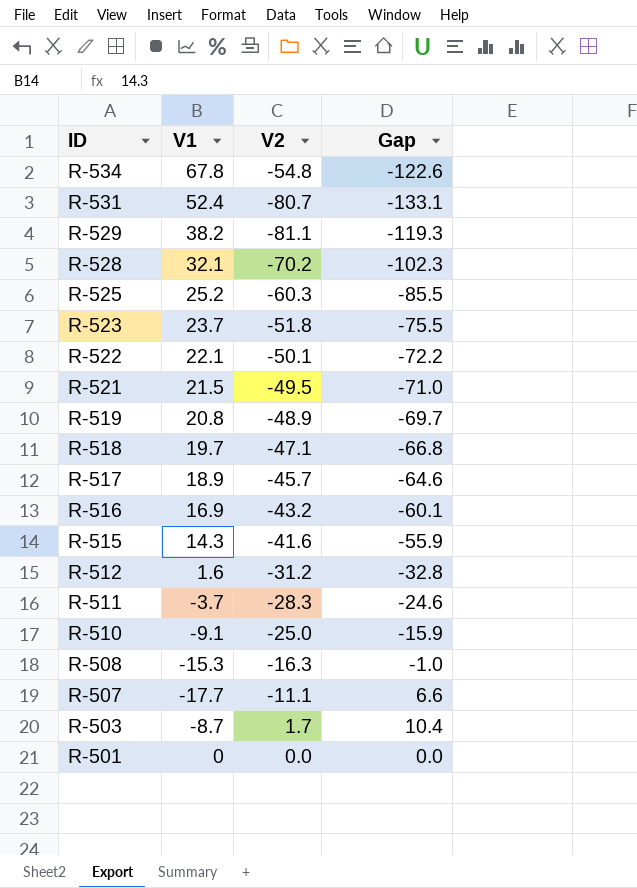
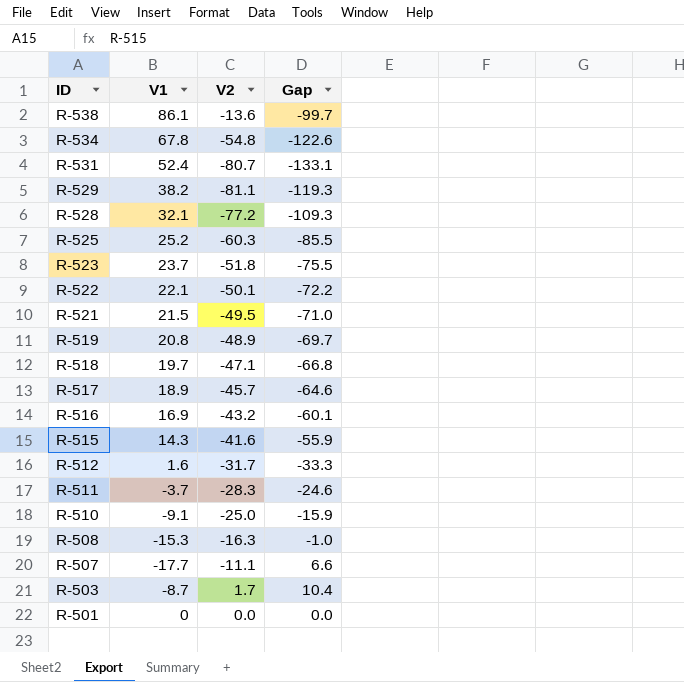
row R-538: none -> 86.1 | -13.6 | -99.7
R-528 | V2: -70.2 -> -77.2
R-528 | Gap: -102.3 -> -109.3
R-512 | V2: -31.2 -> -31.7
R-512 | Gap: -32.8 -> -33.3

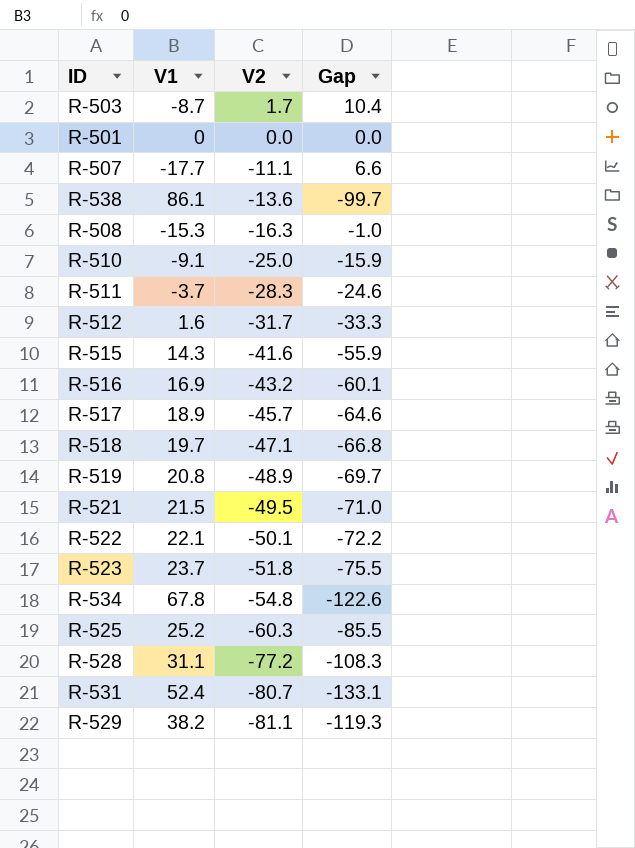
row order: ID descending -> V2 descending
R-528 | V1: 32.1 -> 31.1
R-528 | Gap: -109.3 -> -108.3

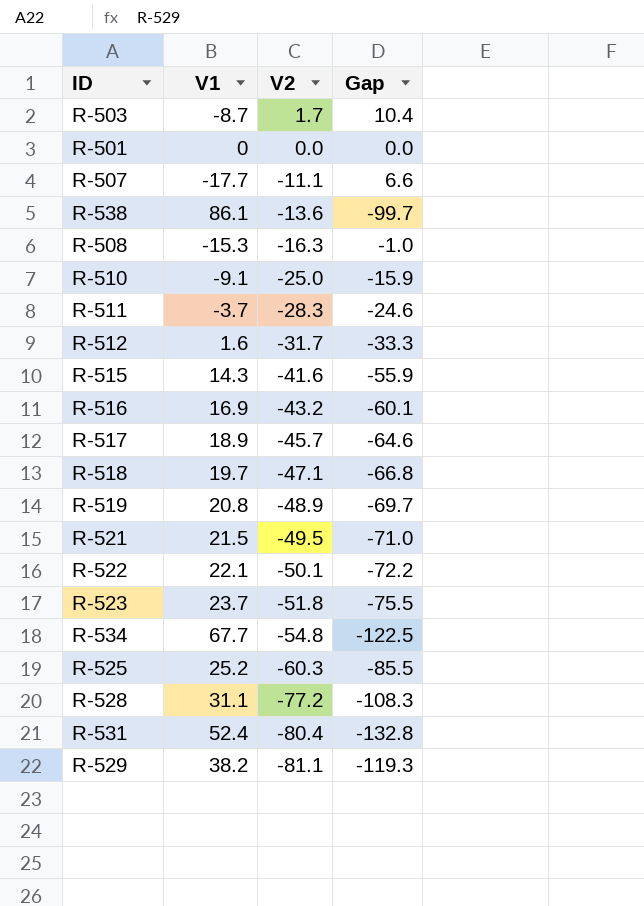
R-534 | V1: 67.8 -> 67.7
R-534 | Gap: -122.6 -> -122.5
R-531 | V2: -80.7 -> -80.4
R-531 | Gap: -133.1 -> -132.8

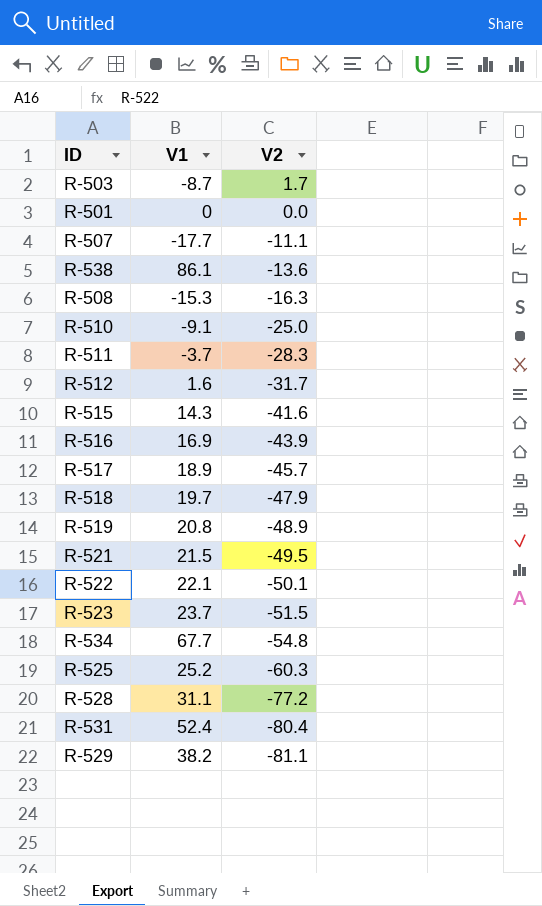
column Gap | formula: [V2] - [V1] -> none
R-516 | V2: -43.2 -> -43.9
R-518 | V2: -47.1 -> -47.9
R-523 | V2: -51.8 -> -51.5

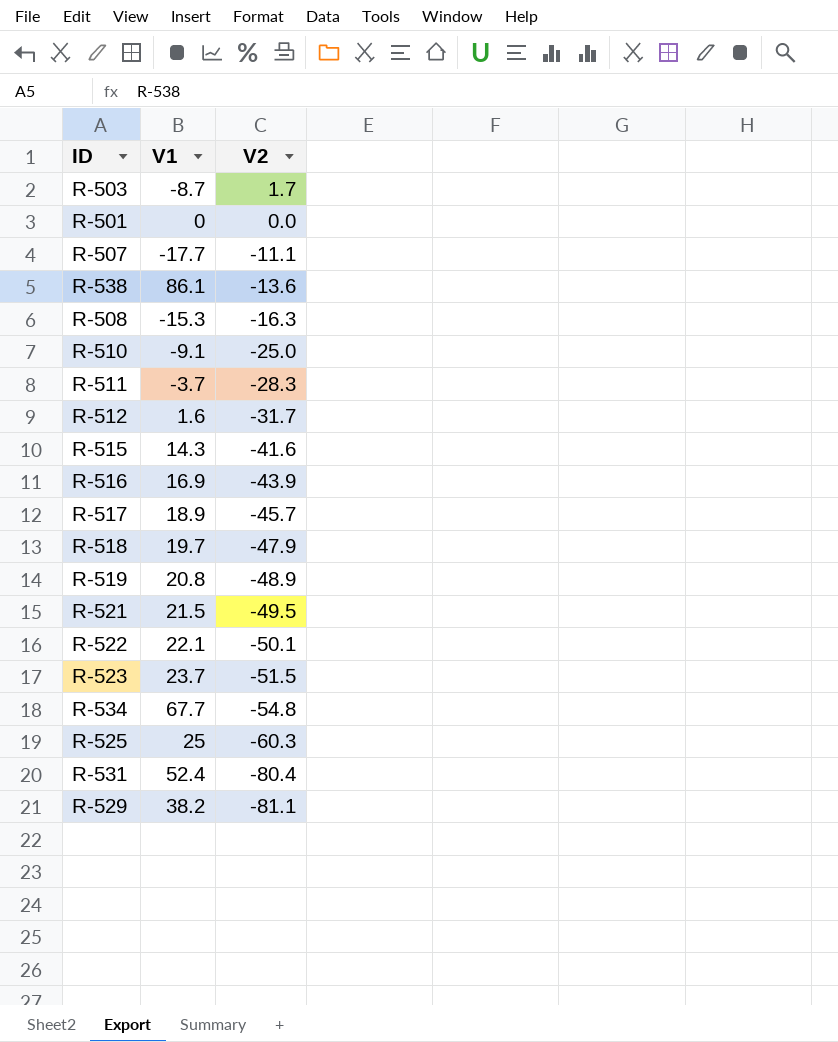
row R-528: 31.1 | -77.2 -> none
R-525 | V1: 25.2 -> 25

